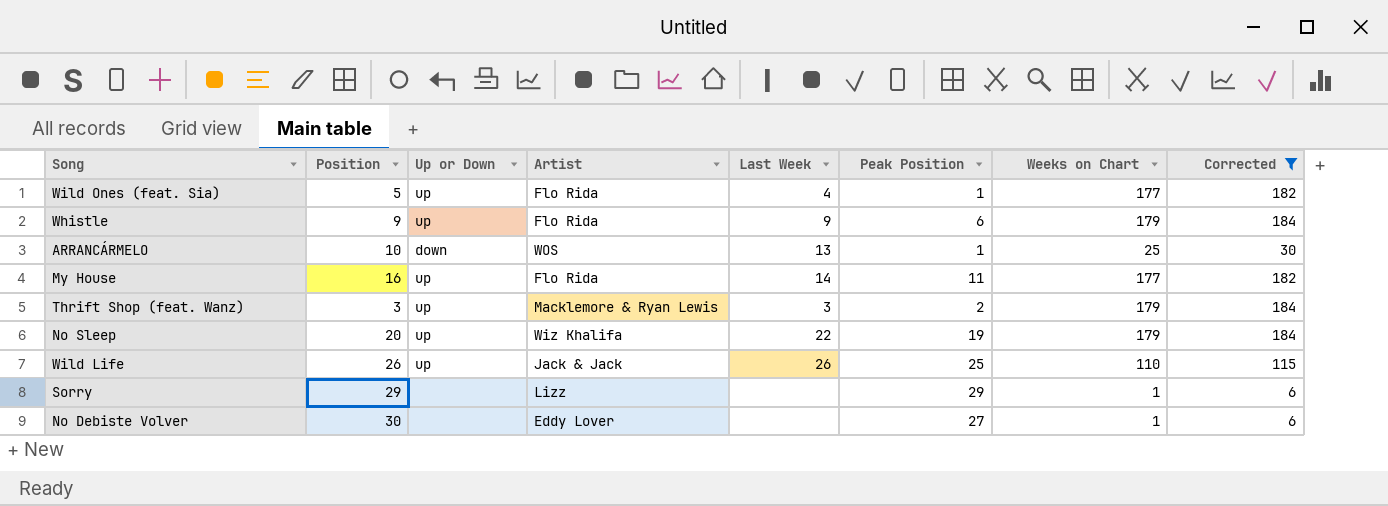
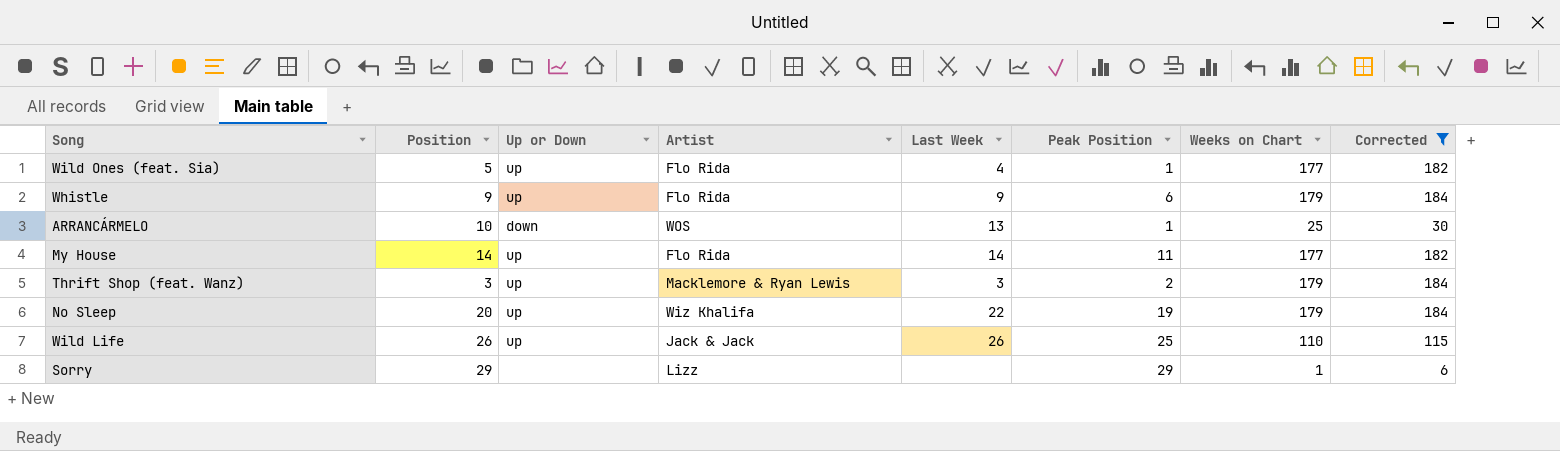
row No Debiste Volver: 30 | none | Eddy Lover | none | 27 | 1 | 6 -> none
My House | Position: 16 -> 14

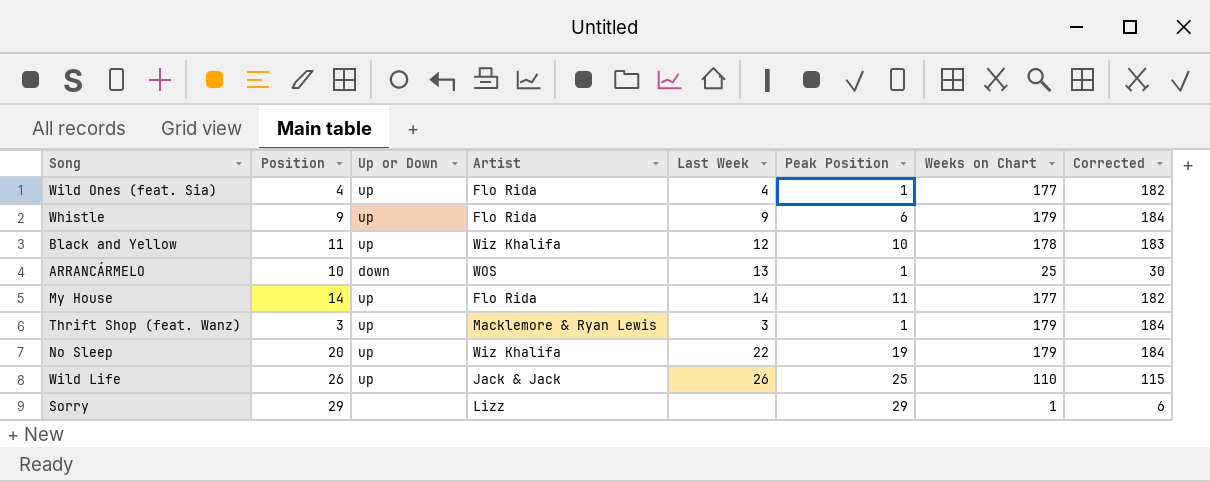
filter: Corrected != 183 -> none
Wild Ones (feat. Sia) | Position: 5 -> 4
Thrift Shop (feat. Wanz) | Peak Position: 2 -> 1

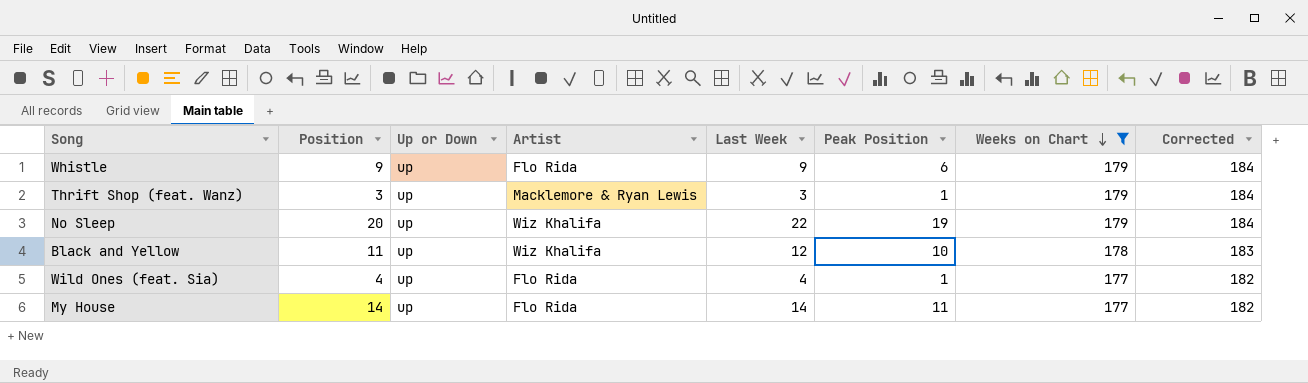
filter: none -> Weeks on Chart >= 177
row order: none -> Weeks on Chart descending

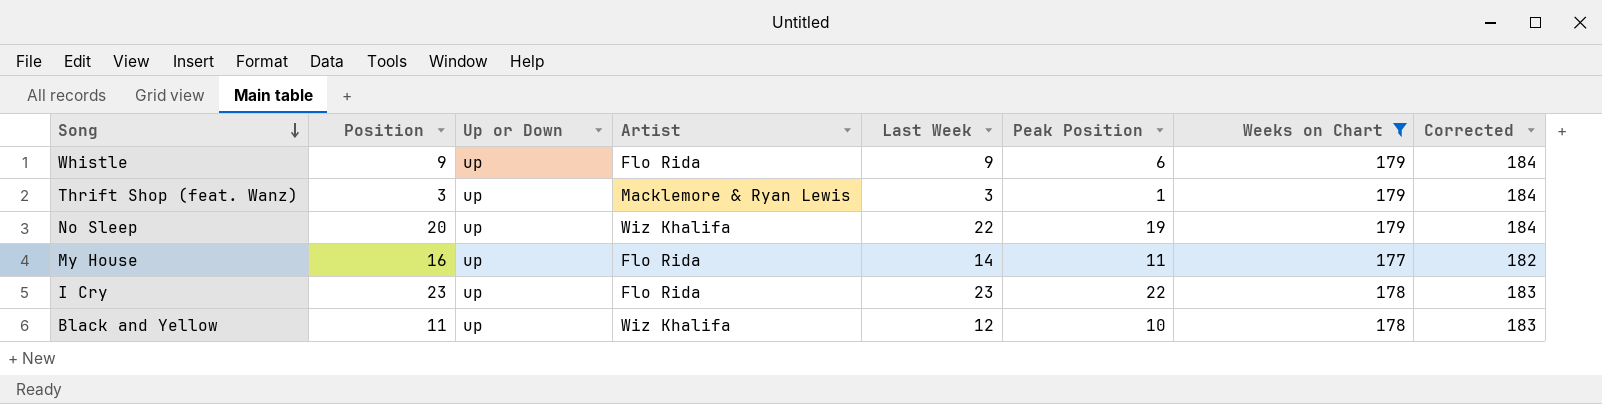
row order: Weeks on Chart descending -> Song descending
row Wild Ones (feat. Sia): 4 | up | Flo Rida | 4 | 1 | 177 | 182 -> none
My House | Position: 14 -> 16
row I Cry: none -> 23 | up | Flo Rida | 23 | 22 | 178 | 183

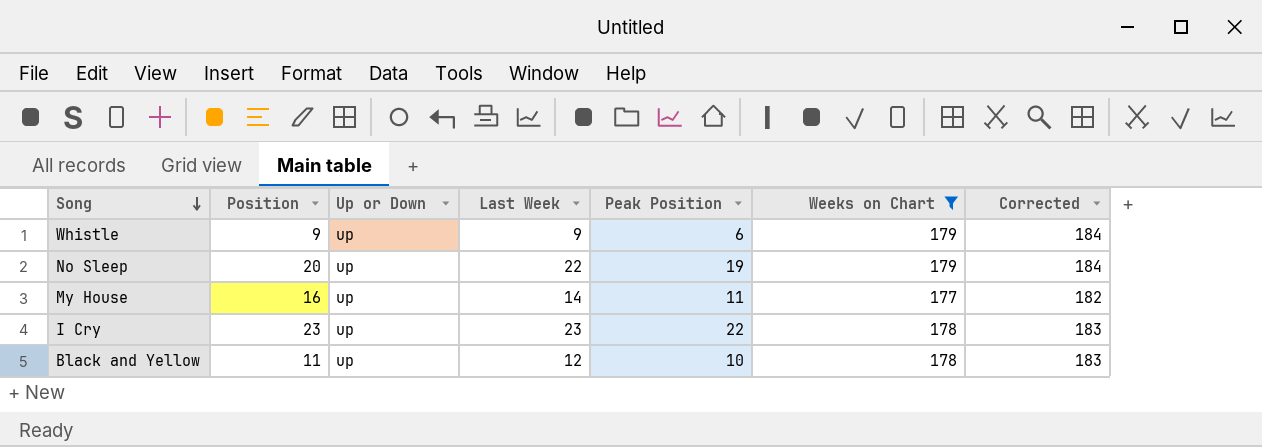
column Artist | position: 4 -> none
row Thrift Shop (feat. Wanz): 3 | up | Macklemore & Ryan Lewis | 3 | 1 | 179 | 184 -> none

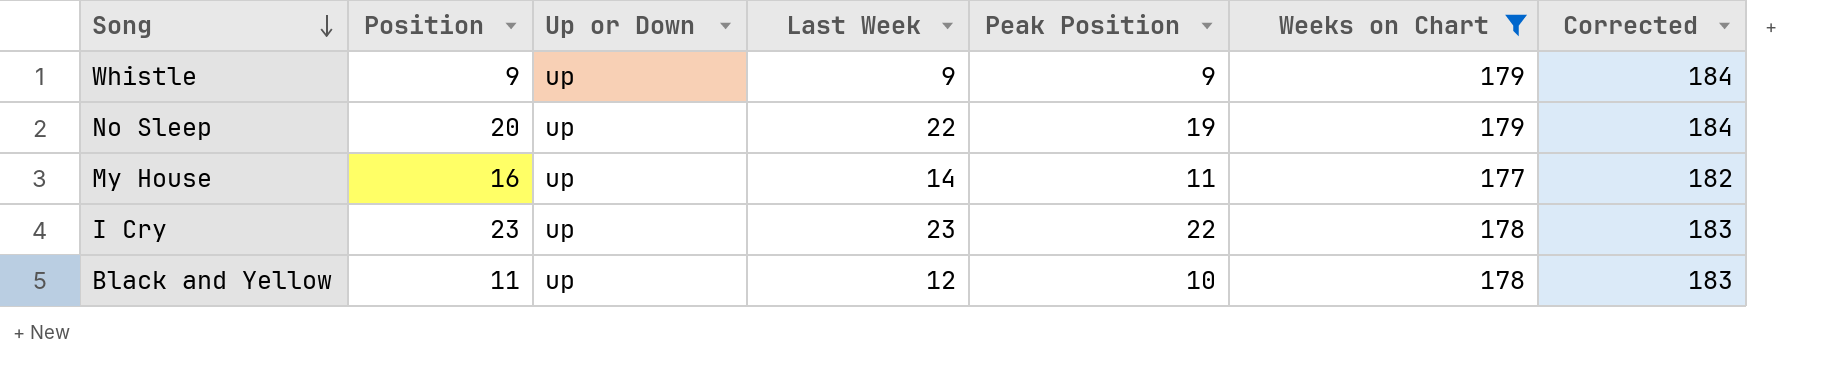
Whistle | Peak Position: 6 -> 9

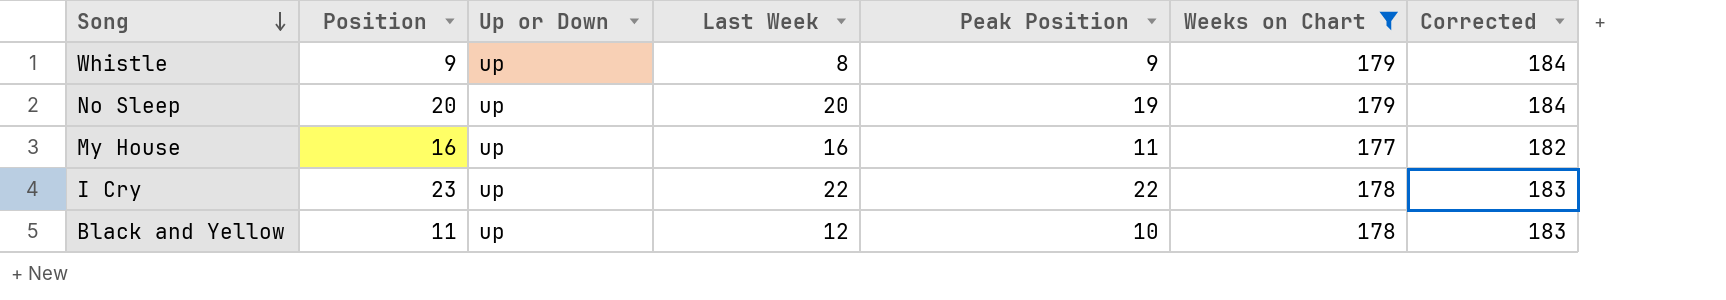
Whistle | Last Week: 9 -> 8
No Sleep | Last Week: 22 -> 20
My House | Last Week: 14 -> 16
I Cry | Last Week: 23 -> 22

